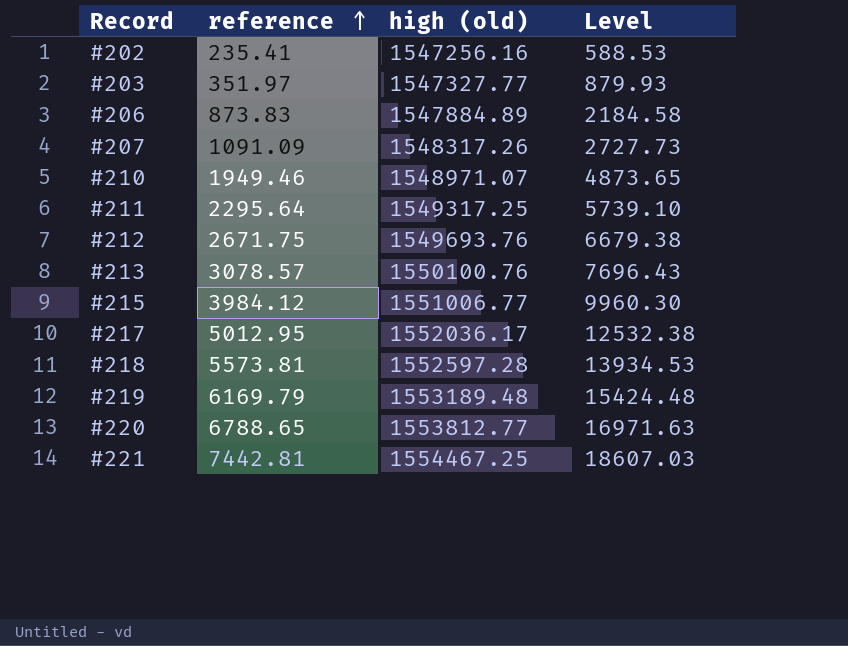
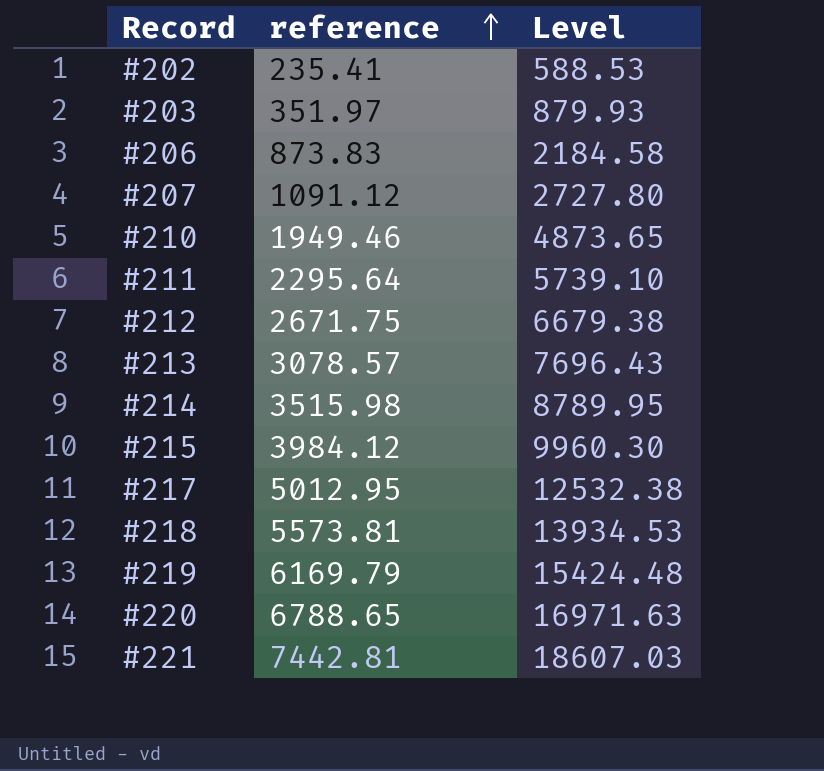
column high (old) | position: 3 -> none
#207 | reference: 1091.09 -> 1091.12
#207 | Level: 2727.73 -> 2727.80
row #214: none -> 3515.98 | 8789.95

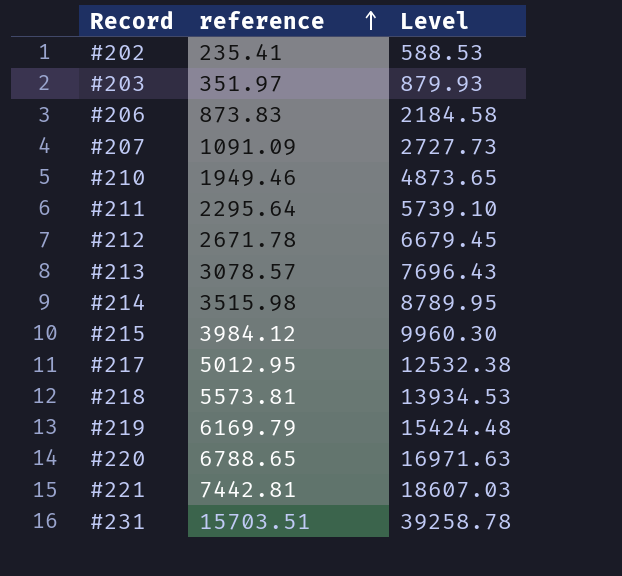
#207 | reference: 1091.12 -> 1091.09
#207 | Level: 2727.80 -> 2727.73
#212 | reference: 2671.75 -> 2671.78
#212 | Level: 6679.38 -> 6679.45
row #231: none -> 15703.51 | 39258.78

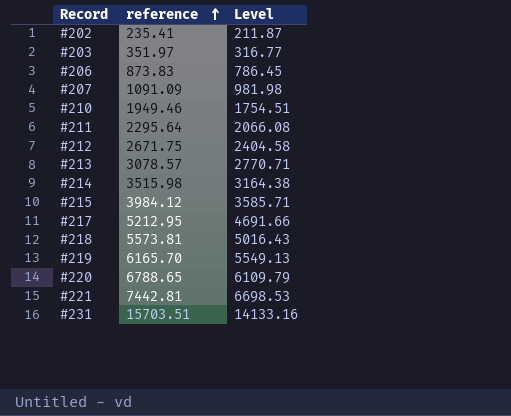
column Level | formula: [reference] * 2.5 -> [reference] * 0.9
#212 | reference: 2671.78 -> 2671.75
#217 | reference: 5012.95 -> 5212.95
#219 | reference: 6169.79 -> 6165.70

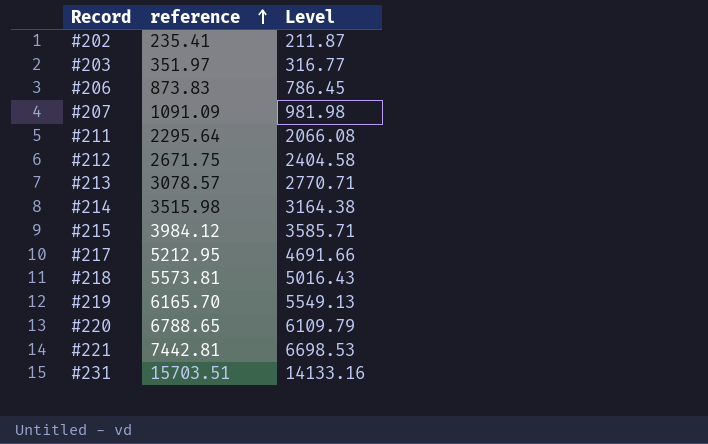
row #210: 1949.46 | 1754.51 -> none

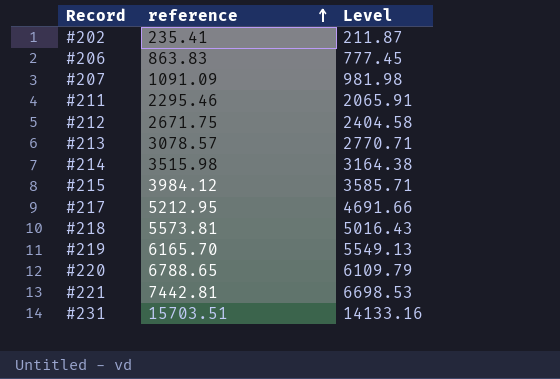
row #203: 351.97 | 316.77 -> none
#206 | reference: 873.83 -> 863.83
#206 | Level: 786.45 -> 777.45
#211 | reference: 2295.64 -> 2295.46
#211 | Level: 2066.08 -> 2065.91

